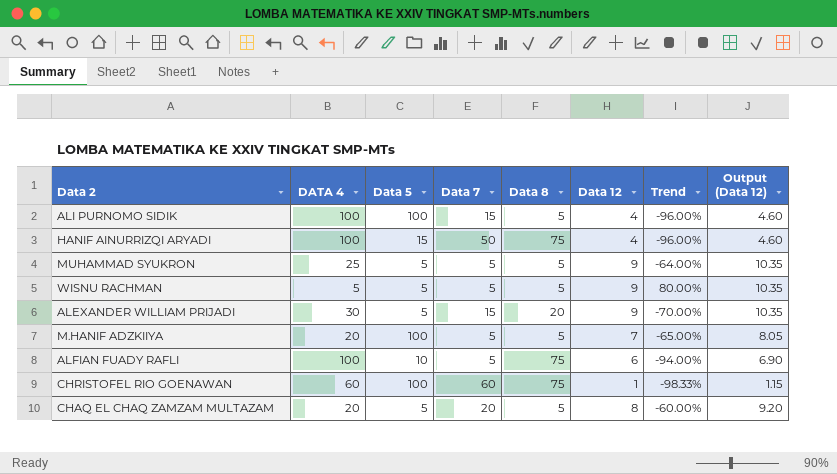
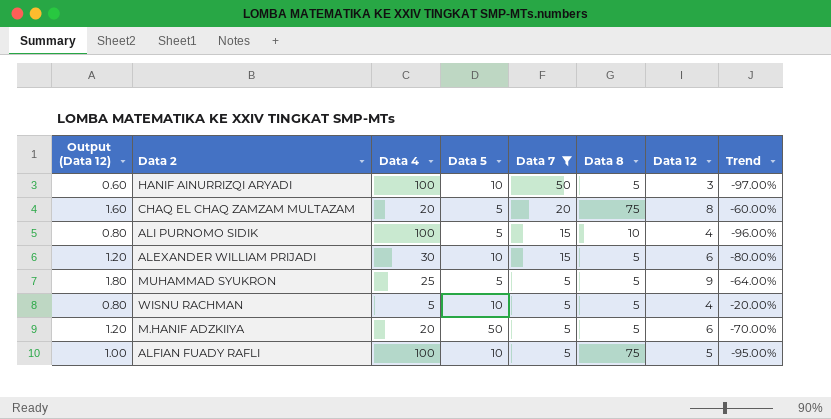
filter: none -> Data 7 != 60
row order: none -> Data 7 descending
column Output (Data 12) | formula: [Data 12] * 1.15 -> [Data 12] * 0.2
column Output (Data 12) | position: 8 -> 1
column name: DATA 4 -> Data 4
HANIF AINURRIZQI ARYADI | Data 5: 15 -> 10
HANIF AINURRIZQI ARYADI | Data 8: 75 -> 5
HANIF AINURRIZQI ARYADI | Data 12: 4 -> 3
HANIF AINURRIZQI ARYADI | Trend: -96.00% -> -97.00%
CHAQ EL CHAQ ZAMZAM MULTAZAM | Data 8: 5 -> 75
ALI PURNOMO SIDIK | Data 5: 100 -> 5
ALI PURNOMO SIDIK | Data 8: 5 -> 10
ALEXANDER WILLIAM PRIJADI | Data 5: 5 -> 10
ALEXANDER WILLIAM PRIJADI | Data 8: 20 -> 5
ALEXANDER WILLIAM PRIJADI | Data 12: 9 -> 6
ALEXANDER WILLIAM PRIJADI | Trend: -70.00% -> -80.00%
WISNU RACHMAN | Data 5: 5 -> 10
WISNU RACHMAN | Data 12: 9 -> 4
WISNU RACHMAN | Trend: 80.00% -> -20.00%
M.HANIF ADZKIIYA | Data 5: 100 -> 50
M.HANIF ADZKIIYA | Data 12: 7 -> 6
M.HANIF ADZKIIYA | Trend: -65.00% -> -70.00%
ALFIAN FUADY RAFLI | Data 12: 6 -> 5
ALFIAN FUADY RAFLI | Trend: -94.00% -> -95.00%

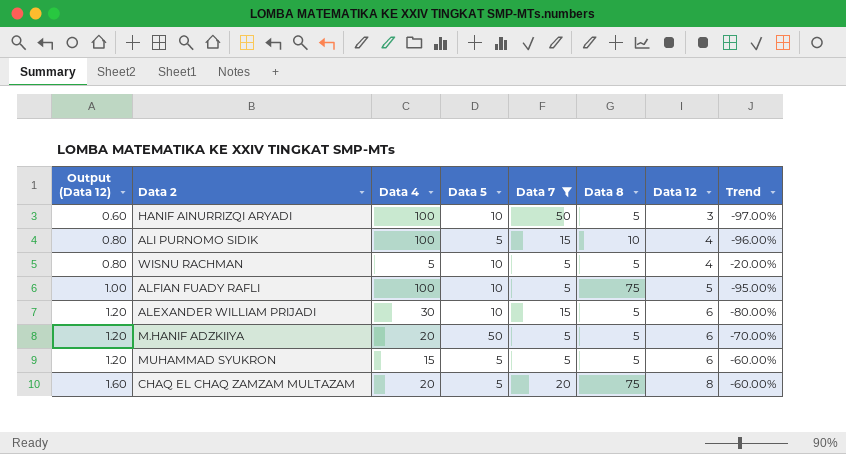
row order: Data 7 descending -> Output (Data 12) ascending
MUHAMMAD SYUKRON | Output (Data 12): 1.80 -> 1.20
MUHAMMAD SYUKRON | Data 4: 25 -> 15
MUHAMMAD SYUKRON | Data 12: 9 -> 6
MUHAMMAD SYUKRON | Trend: -64.00% -> -60.00%

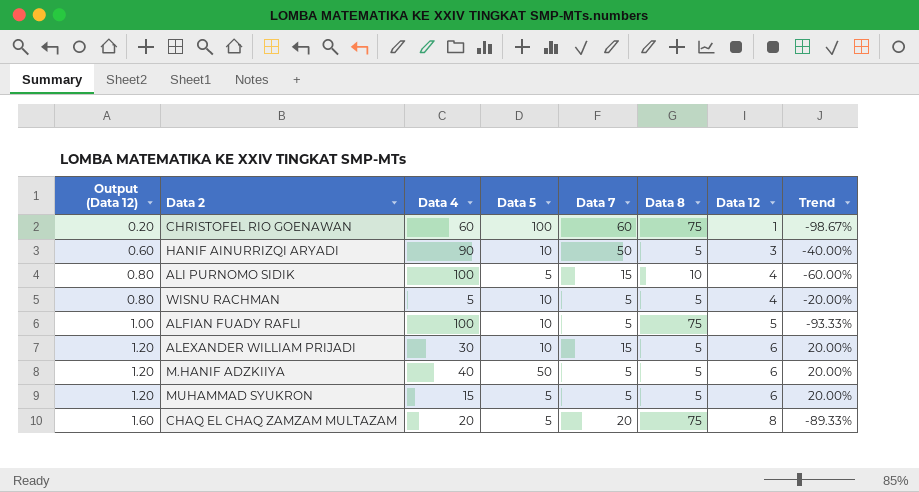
filter: Data 7 != 60 -> none
column Trend | formula: ([Data 12] - [Data 4]) / [Data 4] -> ([Data 12] - [Data 8]) / [Data 8]
HANIF AINURRIZQI ARYADI | Data 4: 100 -> 90
M.HANIF ADZKIIYA | Data 4: 20 -> 40

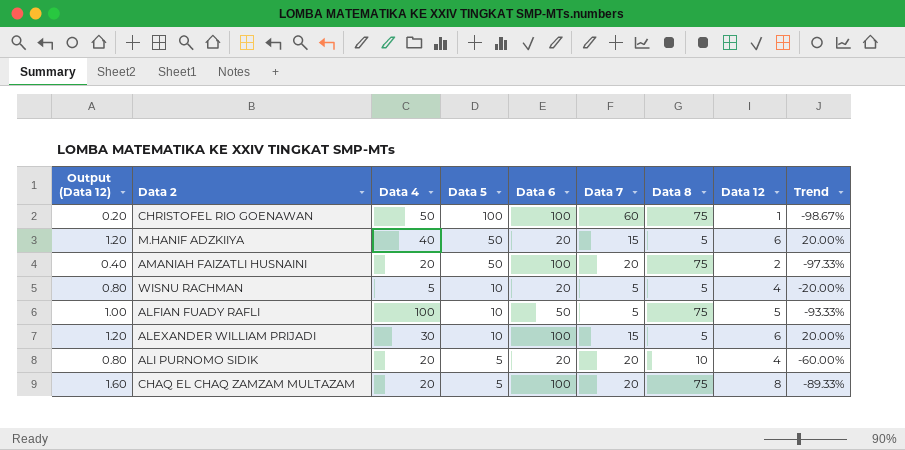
row order: Output (Data 12) ascending -> Data 5 descending
column Data 6 | position: none -> 5
row HANIF AINURRIZQI ARYADI: 0.60 | 90 | 10 | 50 | 5 | 3 | -40.00% -> none
row MUHAMMAD SYUKRON: 1.20 | 15 | 5 | 5 | 5 | 6 | 20.00% -> none
CHRISTOFEL RIO GOENAWAN | Data 4: 60 -> 50
M.HANIF ADZKIIYA | Data 7: 5 -> 15
row AMANIAH FAIZATLI HUSNAINI: none -> 0.40 | 20 | 50 | 100 | 20 | 75 | 2 | -97.33%
ALI PURNOMO SIDIK | Data 4: 100 -> 20
ALI PURNOMO SIDIK | Data 7: 15 -> 20

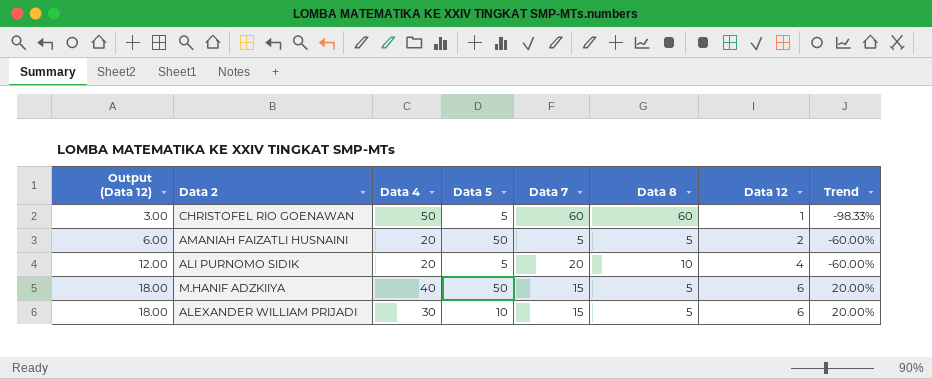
row order: Data 5 descending -> Output (Data 12) ascending
column Data 6 | position: 5 -> none
column Output (Data 12) | formula: [Data 12] * 0.2 -> [Data 12] * 3
row WISNU RACHMAN: 0.80 | 5 | 10 | 20 | 5 | 5 | 4 | -20.00% -> none
row ALFIAN FUADY RAFLI: 1.00 | 100 | 10 | 50 | 5 | 75 | 5 | -93.33% -> none
row CHAQ EL CHAQ ZAMZAM MULTAZAM: 1.60 | 20 | 5 | 100 | 20 | 75 | 8 | -89.33% -> none
CHRISTOFEL RIO GOENAWAN | Data 5: 100 -> 5
CHRISTOFEL RIO GOENAWAN | Data 8: 75 -> 60
CHRISTOFEL RIO GOENAWAN | Trend: -98.67% -> -98.33%
AMANIAH FAIZATLI HUSNAINI | Data 7: 20 -> 5
AMANIAH FAIZATLI HUSNAINI | Data 8: 75 -> 5
AMANIAH FAIZATLI HUSNAINI | Trend: -97.33% -> -60.00%

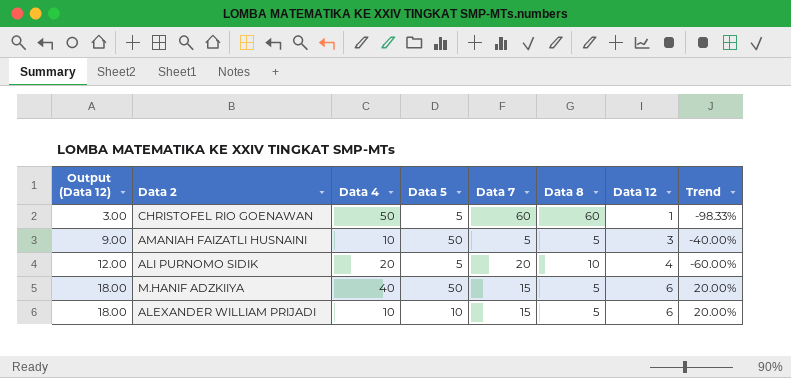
AMANIAH FAIZATLI HUSNAINI | Output (Data 12): 6.00 -> 9.00
AMANIAH FAIZATLI HUSNAINI | Data 4: 20 -> 10
AMANIAH FAIZATLI HUSNAINI | Data 12: 2 -> 3
AMANIAH FAIZATLI HUSNAINI | Trend: -60.00% -> -40.00%
ALEXANDER WILLIAM PRIJADI | Data 4: 30 -> 10

